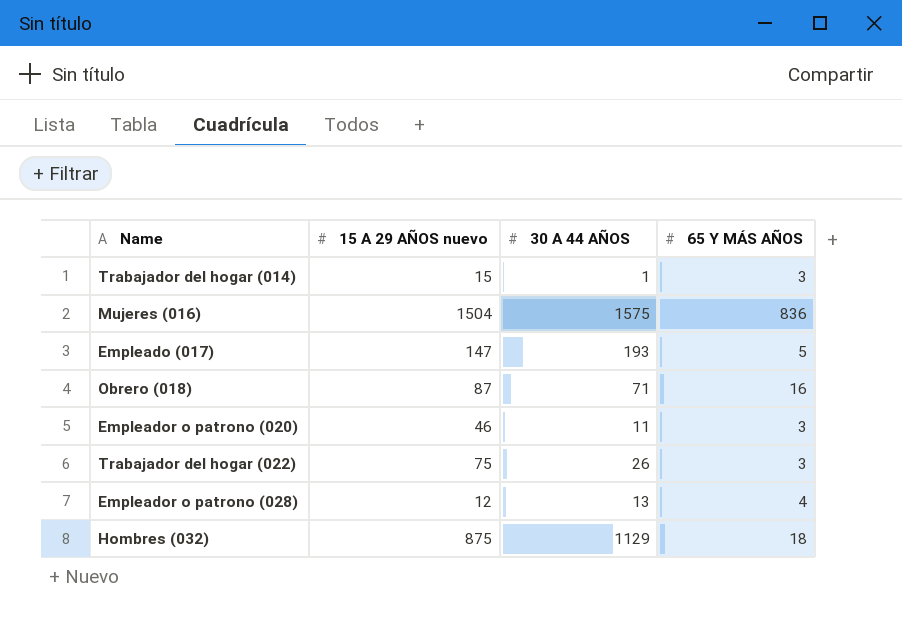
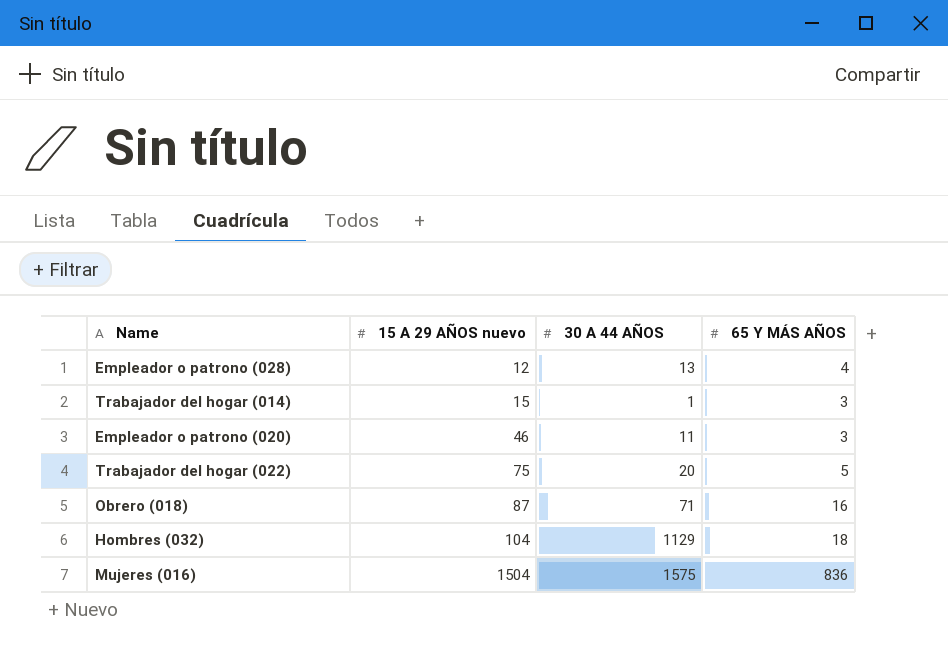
row order: none -> 15 A 29 AÑOS nuevo ascending
row Empleado (017): 147 | 193 | 5 -> none
Trabajador del hogar (022) | 30 A 44 AÑOS: 26 -> 20
Trabajador del hogar (022) | 65 Y MÁS AÑOS: 3 -> 5
Hombres (032) | 15 A 29 AÑOS nuevo: 875 -> 104

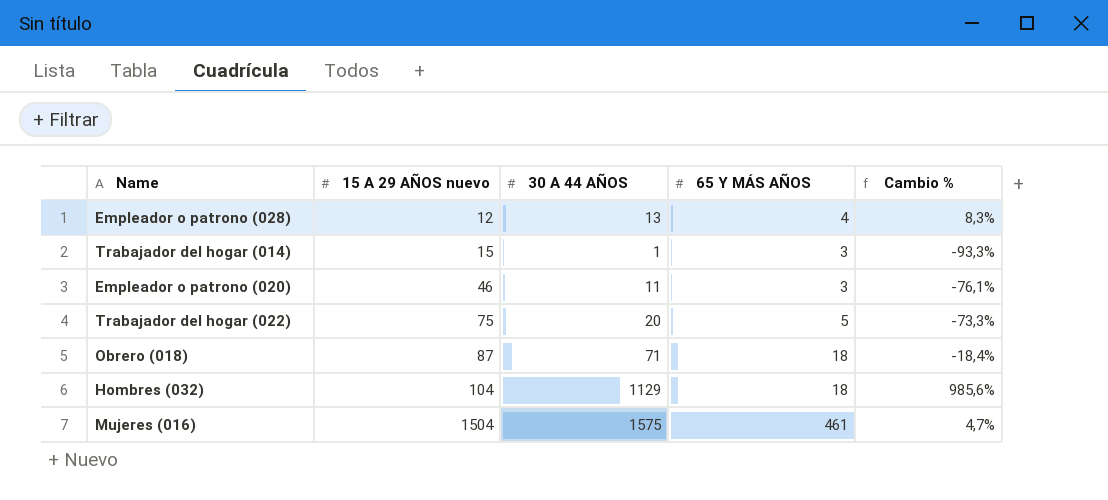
column Cambio % | formula: none -> ([30 A 44 AÑOS] - [15 A 29 AÑOS nuevo]) / [15 A 29 AÑOS nuevo]
Obrero (018) | 65 Y MÁS AÑOS: 16 -> 18
Mujeres (016) | 65 Y MÁS AÑOS: 836 -> 461

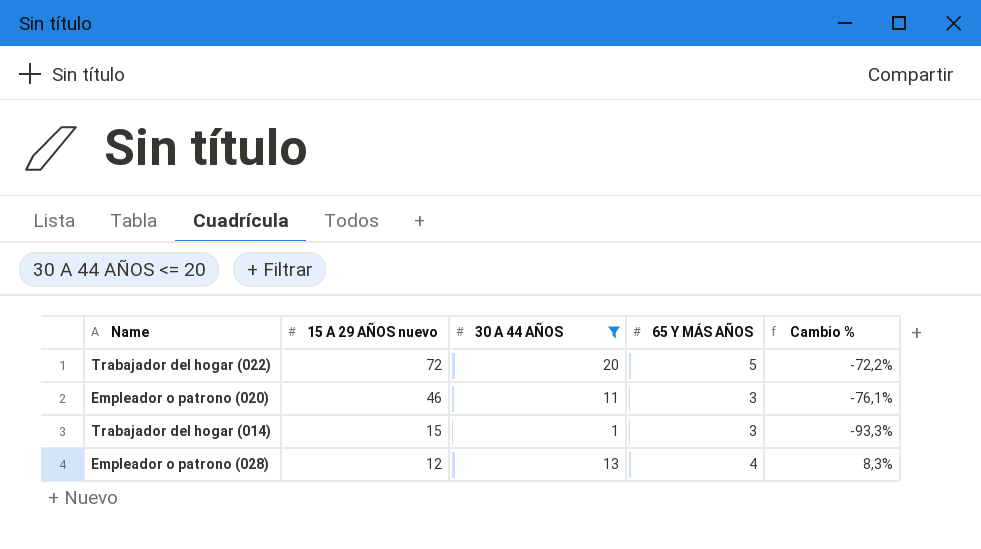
filter: none -> 30 A 44 AÑOS <= 20
row order: 15 A 29 AÑOS nuevo ascending -> 15 A 29 AÑOS nuevo descending
Trabajador del hogar (022) | 15 A 29 AÑOS nuevo: 75 -> 72
Trabajador del hogar (022) | Cambio %: -73,3% -> -72,2%

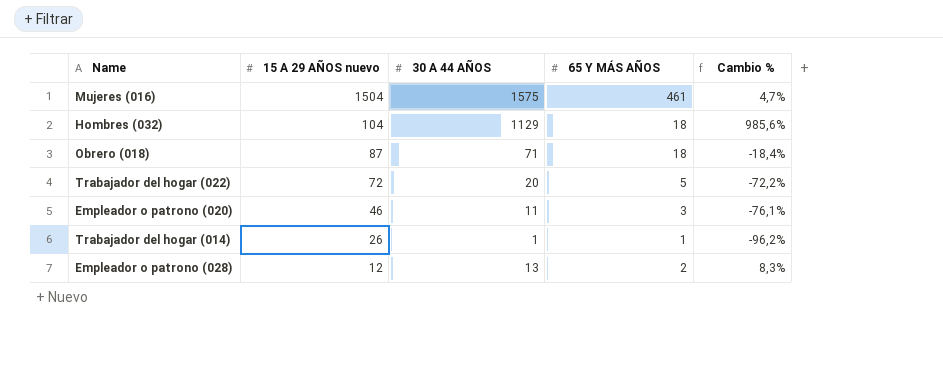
filter: 30 A 44 AÑOS <= 20 -> none
Trabajador del hogar (014) | 15 A 29 AÑOS nuevo: 15 -> 26
Trabajador del hogar (014) | 65 Y MÁS AÑOS: 3 -> 1
Trabajador del hogar (014) | Cambio %: -93,3% -> -96,2%
Empleador o patrono (028) | 65 Y MÁS AÑOS: 4 -> 2

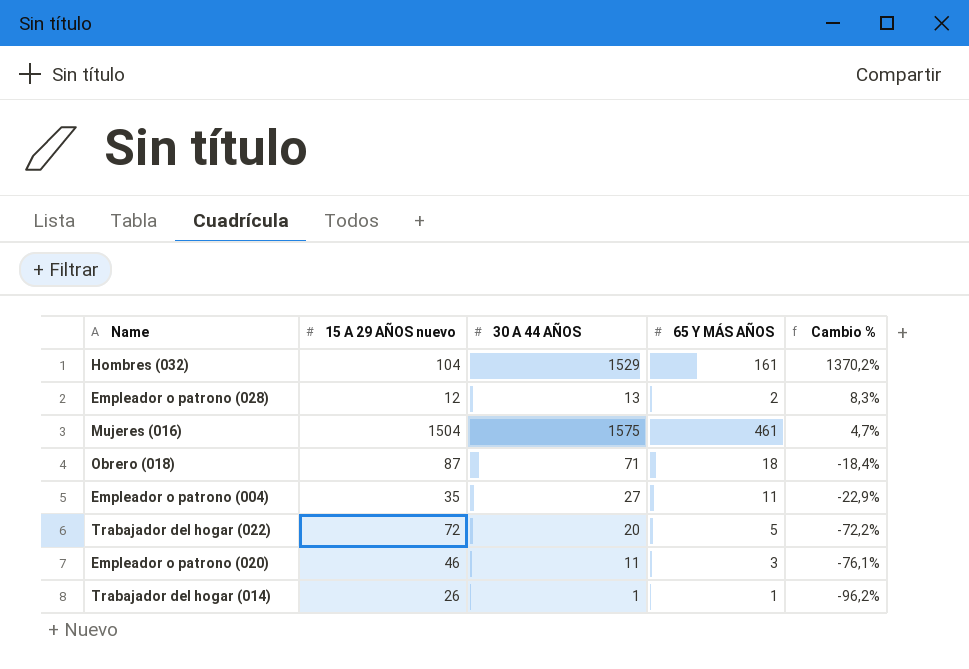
row order: 15 A 29 AÑOS nuevo descending -> Cambio % descending
Hombres (032) | 30 A 44 AÑOS: 1129 -> 1529
Hombres (032) | 65 Y MÁS AÑOS: 18 -> 161
Hombres (032) | Cambio %: 985,6% -> 1370,2%
row Empleador o patrono (004): none -> 35 | 27 | 11 | -22,9%

